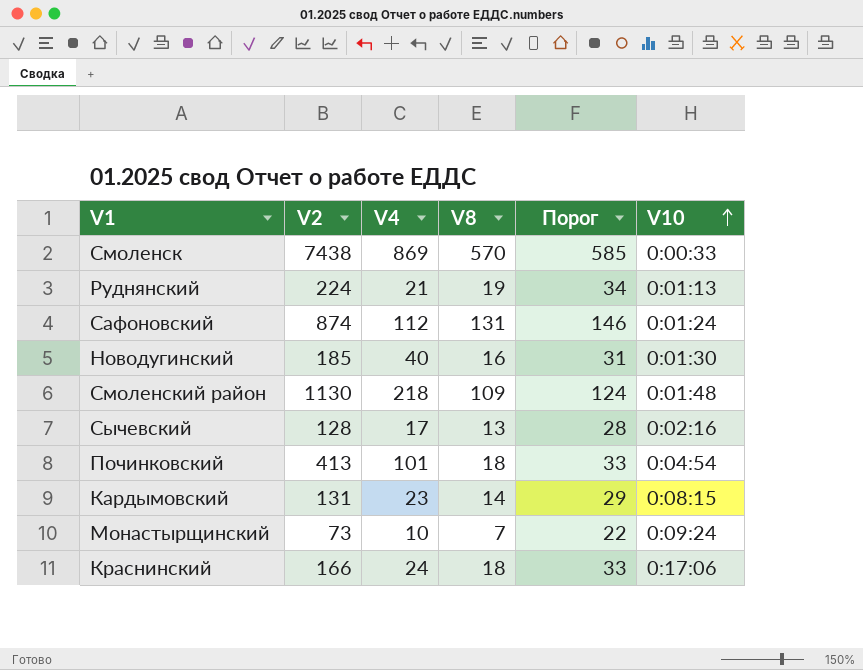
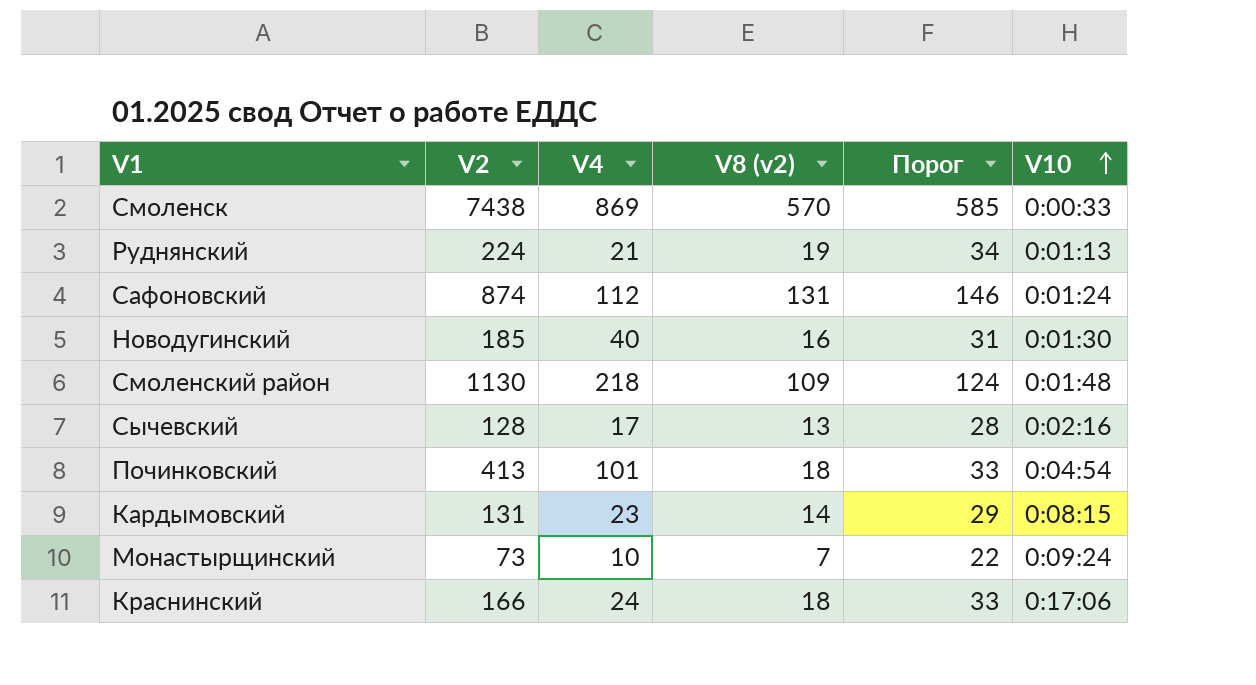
column name: V8 -> V8 (v2)

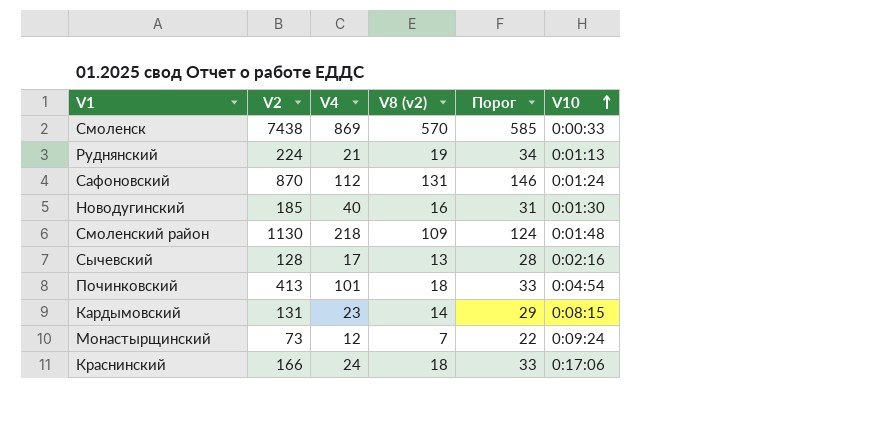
Сафоновский | V2: 874 -> 870
Монастырщинский | V4: 10 -> 12

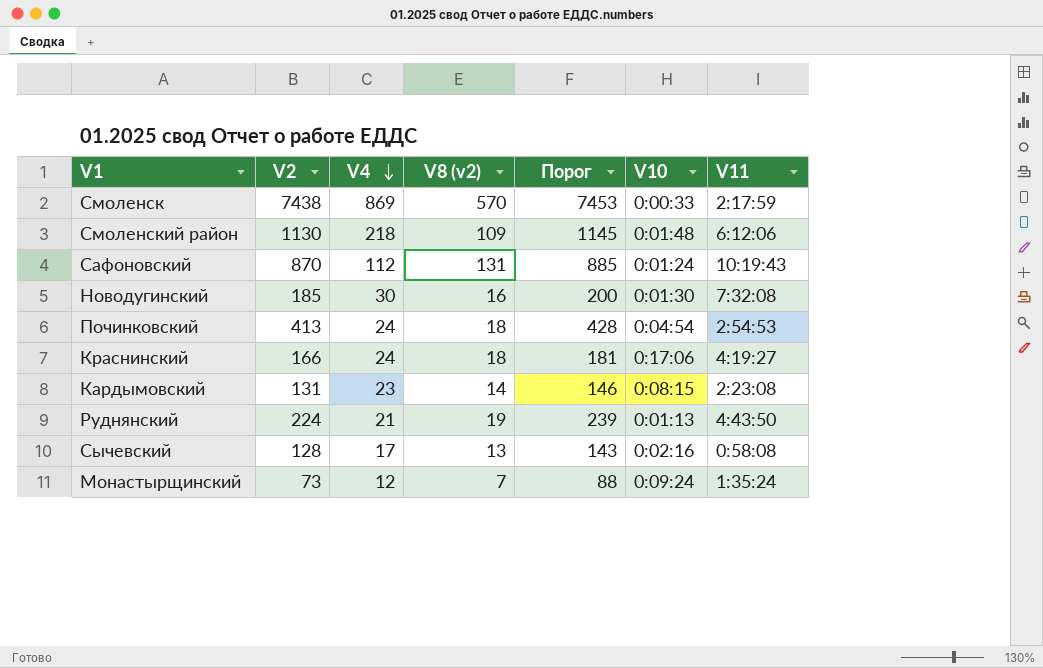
row order: V10 ascending -> V4 descending
column Порог | formula: [V8 (v2)] + 15 -> [V2] + 15
column V11 | position: none -> 7
Новодугинский | V4: 40 -> 30
Починковский | V4: 101 -> 24

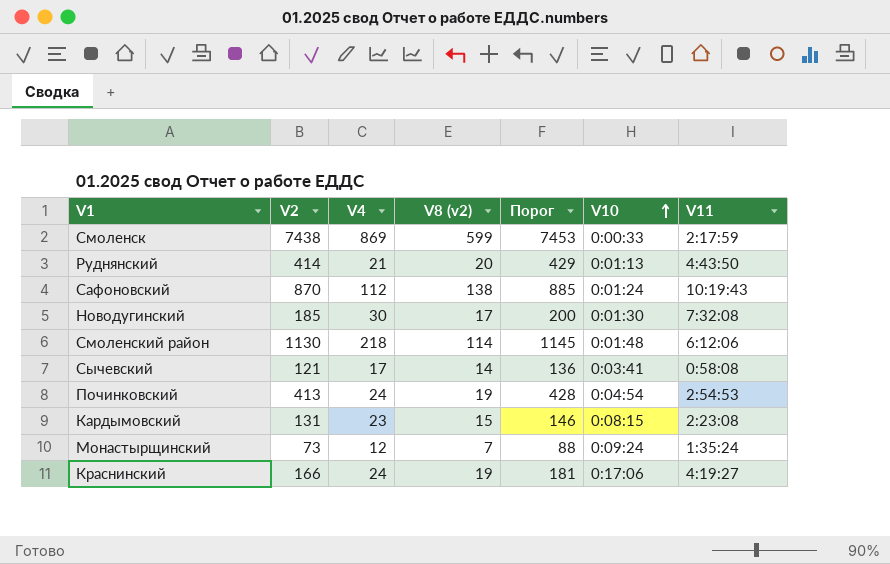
row order: V4 descending -> V10 ascending
Смоленск | V8 (v2): 570 -> 599
Руднянский | V2: 224 -> 414
Руднянский | V8 (v2): 19 -> 20
Руднянский | Порог: 239 -> 429
Сафоновский | V8 (v2): 131 -> 138
Новодугинский | V8 (v2): 16 -> 17
Смоленский район | V8 (v2): 109 -> 114
Сычевский | V2: 128 -> 121
Сычевский | V8 (v2): 13 -> 14
Сычевский | Порог: 143 -> 136
Сычевский | V10: 0:02:16 -> 0:03:41
Починковский | V8 (v2): 18 -> 19
Кардымовский | V8 (v2): 14 -> 15
Краснинский | V8 (v2): 18 -> 19

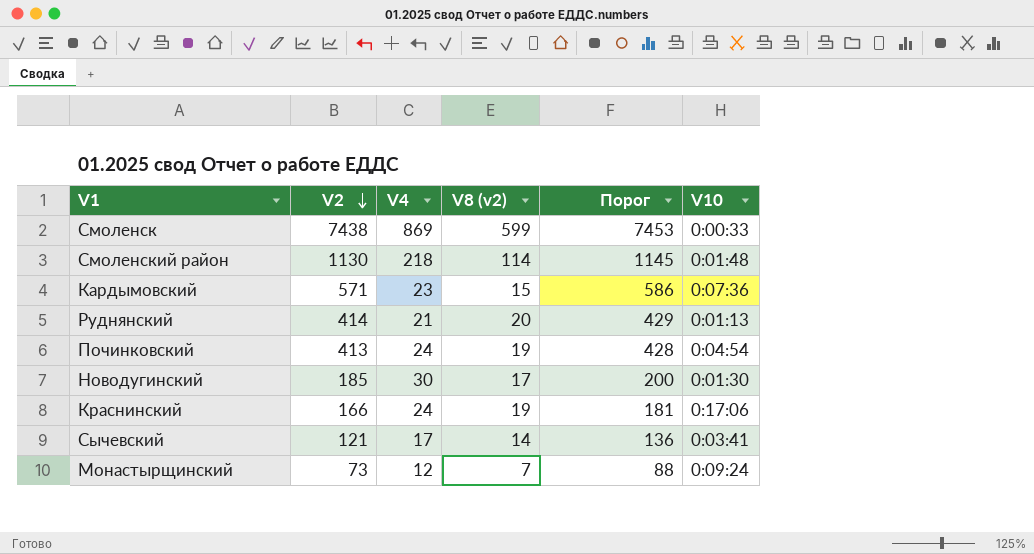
row order: V10 ascending -> V2 descending
column V11 | position: 7 -> none
row Сафоновский: 870 | 112 | 138 | 885 | 0:01:24 | 10:19:43 -> none
Кардымовский | V2: 131 -> 571
Кардымовский | Порог: 146 -> 586
Кардымовский | V10: 0:08:15 -> 0:07:36

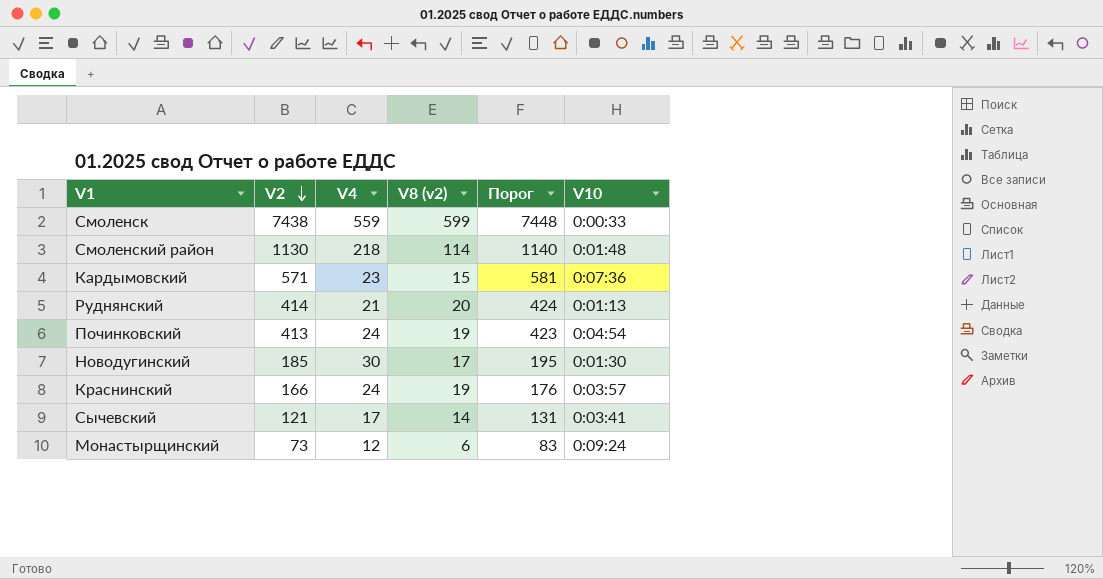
column Порог | formula: [V2] + 15 -> [V2] + 10
Смоленск | V4: 869 -> 559
Краснинский | V10: 0:17:06 -> 0:03:57
Монастырщинский | V8 (v2): 7 -> 6

